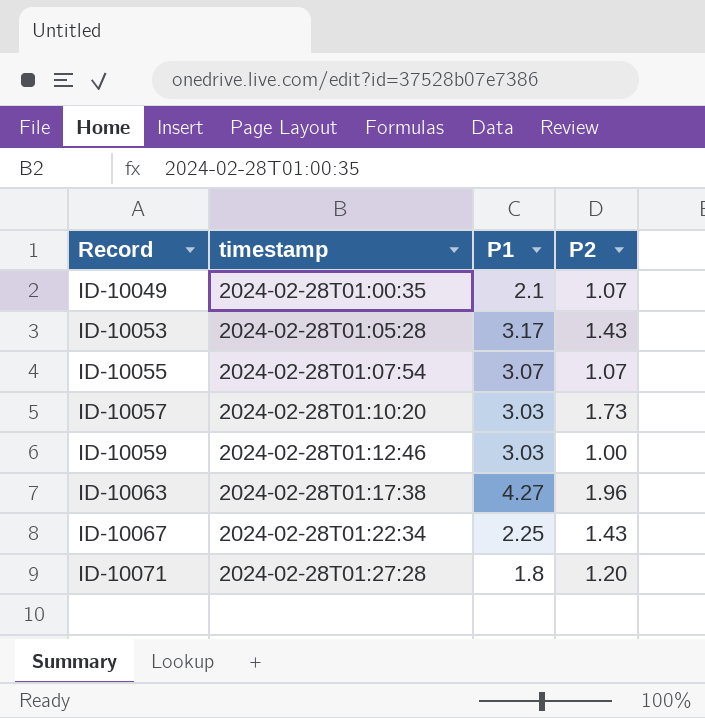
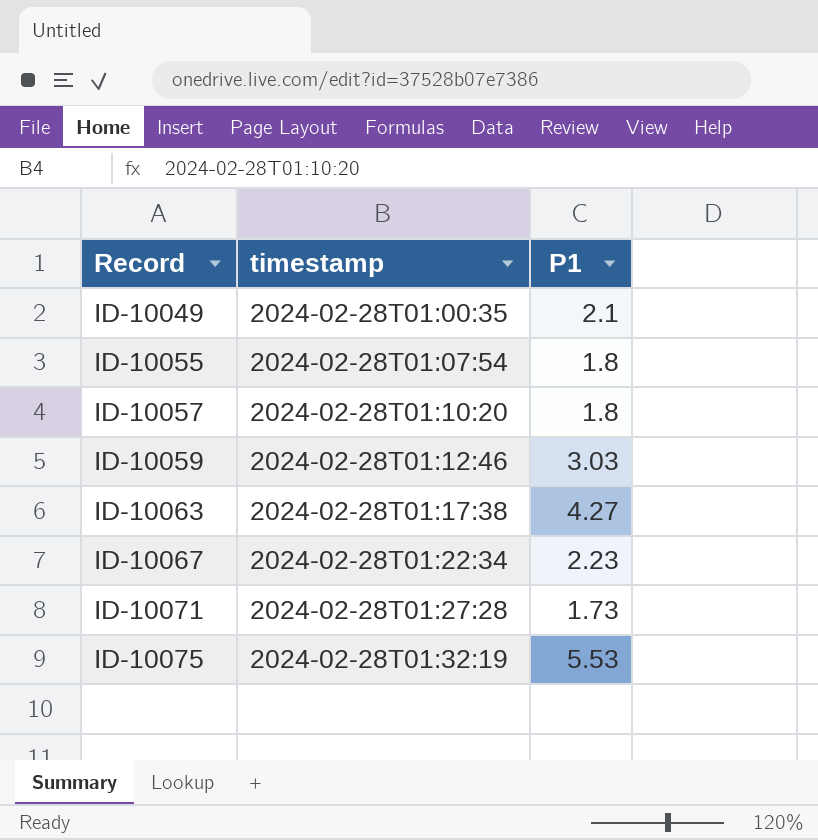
column P2 | position: 4 -> none
row ID-10053: 2024-02-28T01:05:28 | 3.17 | 1.43 -> none
ID-10055 | P1: 3.07 -> 1.8
ID-10057 | P1: 3.03 -> 1.8
ID-10067 | P1: 2.25 -> 2.23
ID-10071 | P1: 1.8 -> 1.73
row ID-10075: none -> 2024-02-28T01:32:19 | 5.53

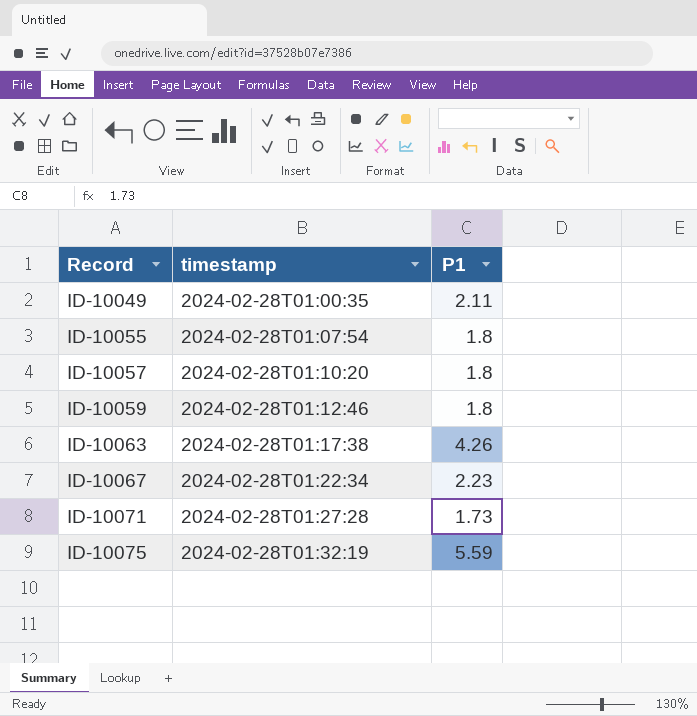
ID-10049 | P1: 2.1 -> 2.11
ID-10059 | P1: 3.03 -> 1.8
ID-10063 | P1: 4.27 -> 4.26
ID-10075 | P1: 5.53 -> 5.59

